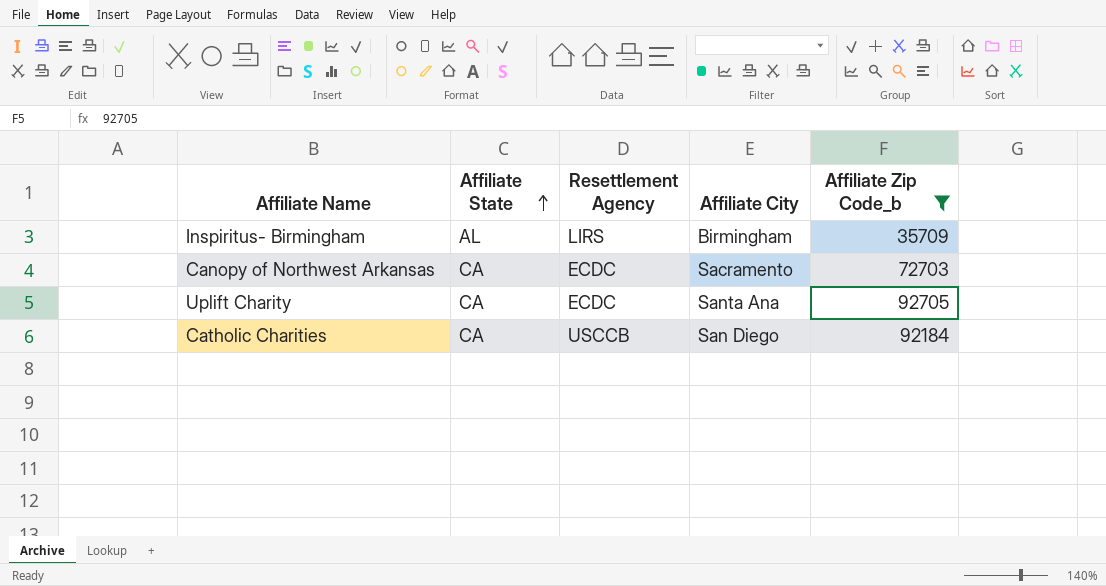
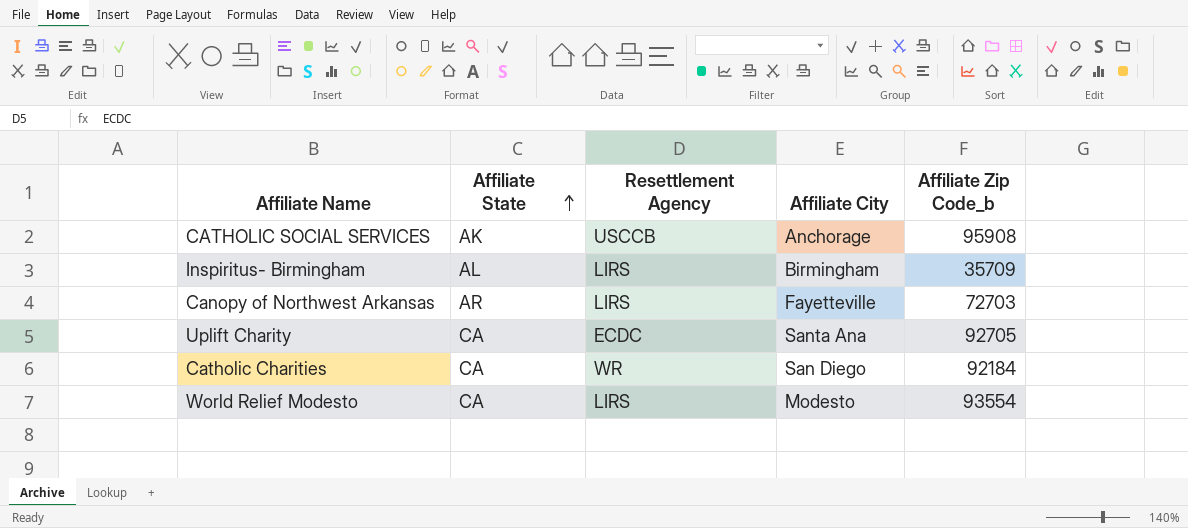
filter: Affiliate Zip Code_b <= 92705 -> none
Canopy of Northwest Arkansas | Affiliate State: CA -> AR
Canopy of Northwest Arkansas | Resettlement Agency: ECDC -> LIRS
Canopy of Northwest Arkansas | Affiliate City: Sacramento -> Fayetteville
Catholic Charities | Resettlement Agency: USCCB -> WR

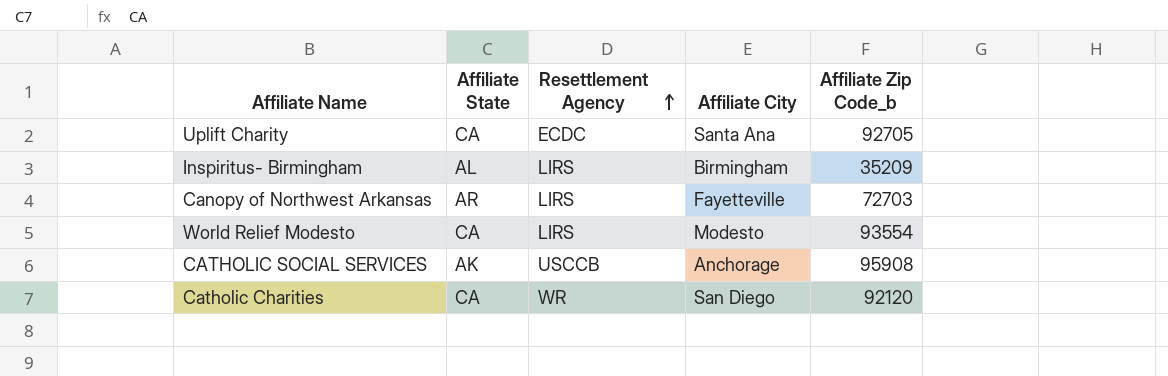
row order: Affiliate State ascending -> Resettlement Agency ascending
Inspiritus- Birmingham | Affiliate Zip Code_b: 35709 -> 35209
Catholic Charities | Affiliate Zip Code_b: 92184 -> 92120

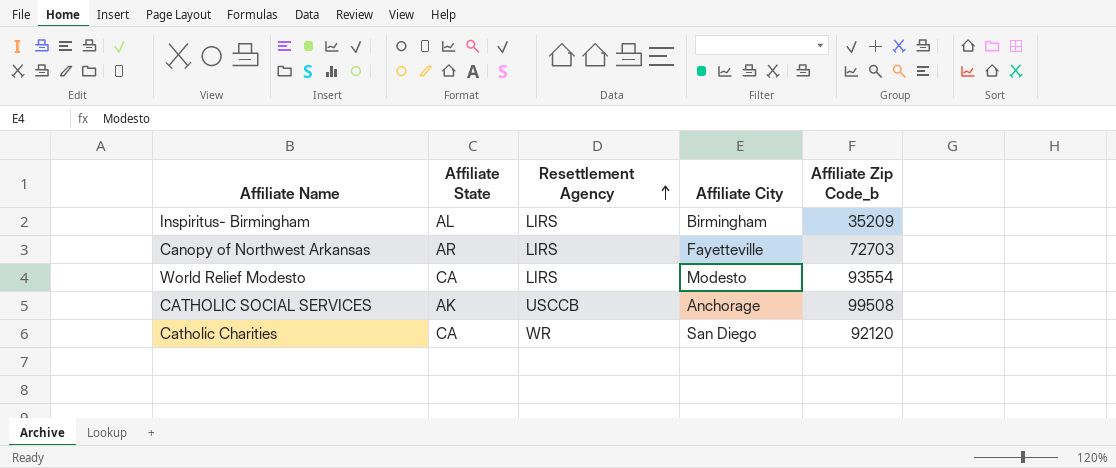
row Uplift Charity: CA | ECDC | Santa Ana | 92705 -> none
CATHOLIC SOCIAL SERVICES | Affiliate Zip Code_b: 95908 -> 99508

